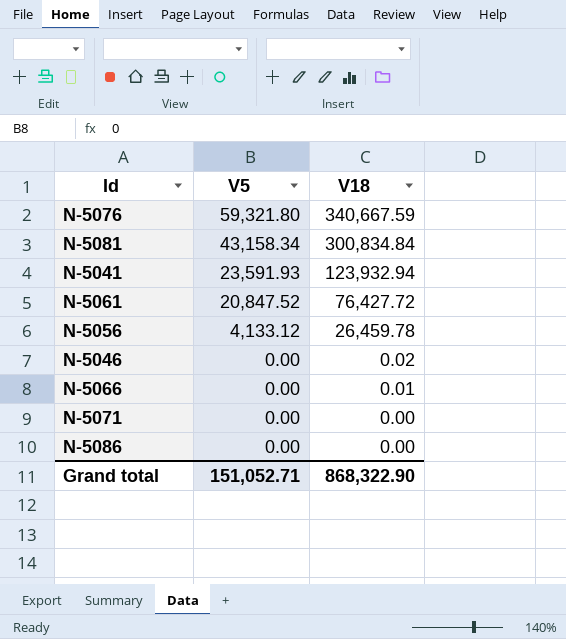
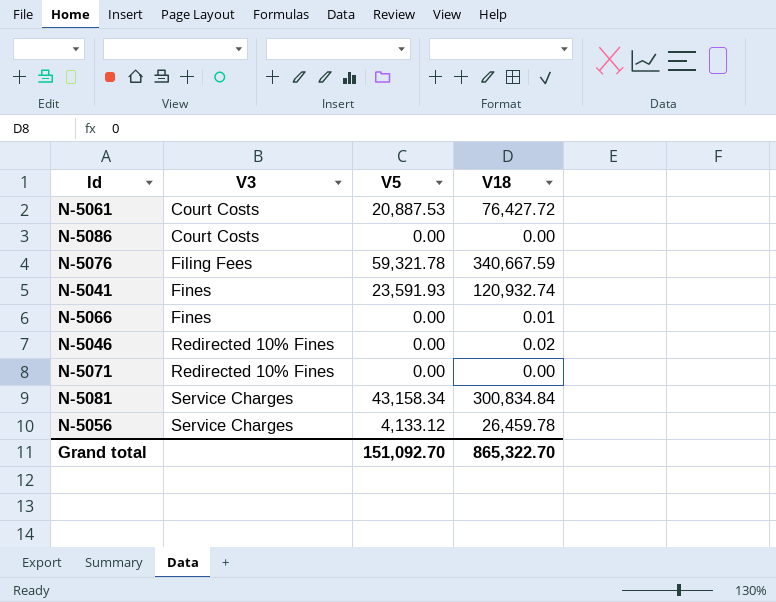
row order: V5 descending -> V3 ascending
column V3 | position: none -> 2
N-5061 | V5: 20,847.52 -> 20,887.53
N-5076 | V5: 59,321.80 -> 59,321.78
N-5041 | V18: 123,932.94 -> 120,932.74
Grand total | V5: 151,052.71 -> 151,092.70
Grand total | V18: 868,322.90 -> 865,322.70

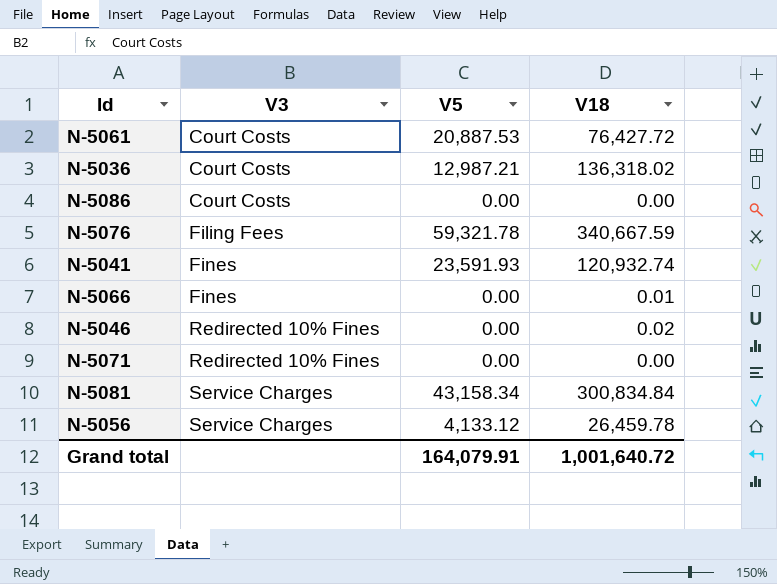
row N-5036: none -> Court Costs | 12,987.21 | 136,318.02
Grand total | V5: 151,092.70 -> 164,079.91
Grand total | V18: 865,322.70 -> 1,001,640.72

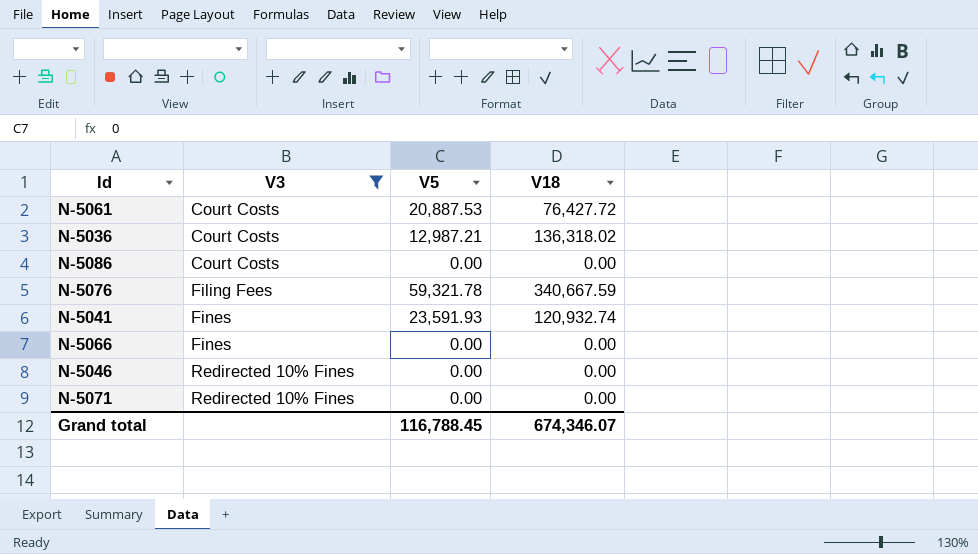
filter: none -> V3 != Service Charges
N-5066 | V18: 0.01 -> 0.00
N-5046 | V18: 0.02 -> 0.00
Grand total | V5: 164,079.91 -> 116,788.45
Grand total | V18: 1,001,640.72 -> 674,346.07

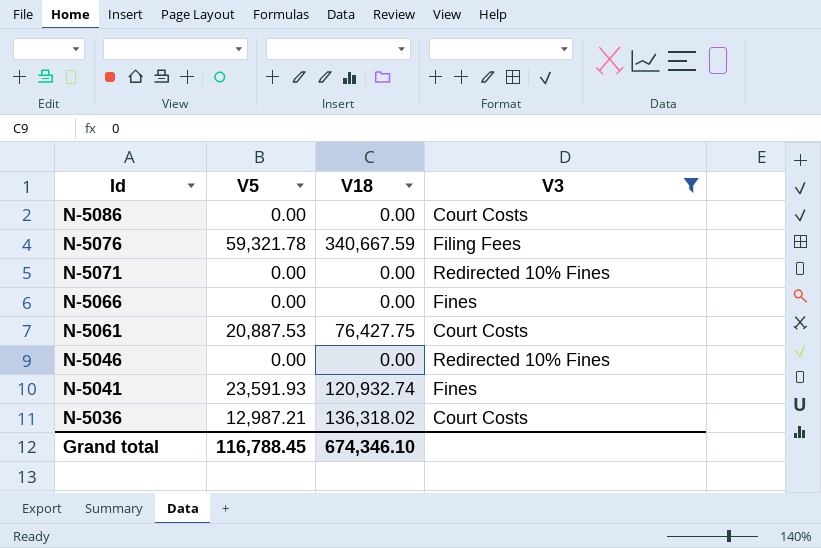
row order: V3 ascending -> Id descending
column V3 | position: 2 -> 4
N-5061 | V18: 76,427.72 -> 76,427.75
Grand total | V18: 674,346.07 -> 674,346.10

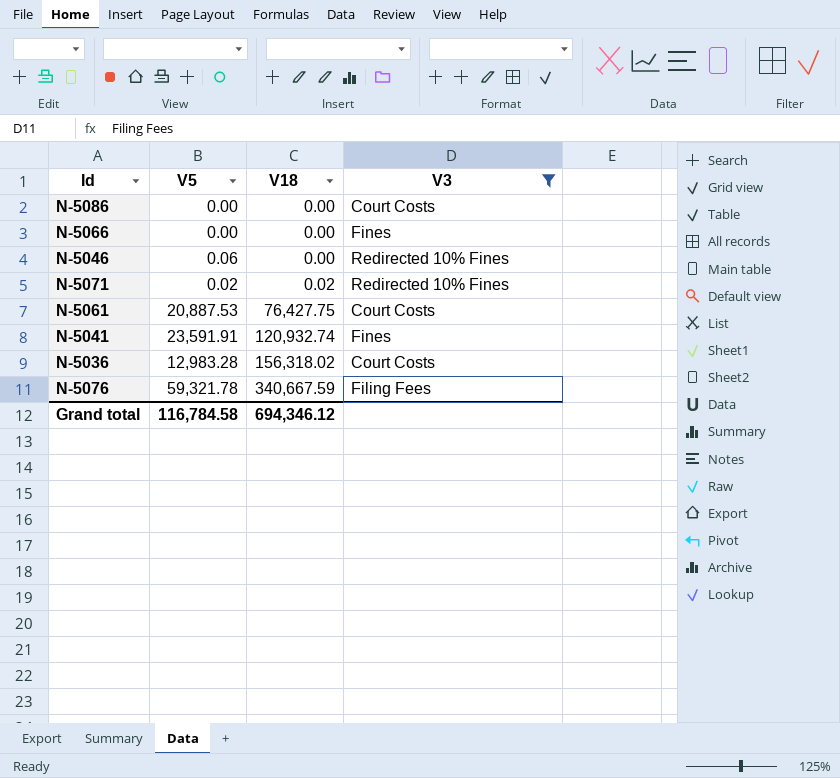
row order: Id descending -> V18 ascending
N-5046 | V5: 0.00 -> 0.06
N-5071 | V5: 0.00 -> 0.02
N-5071 | V18: 0.00 -> 0.02
N-5041 | V5: 23,591.93 -> 23,591.91
N-5036 | V5: 12,987.21 -> 12,983.28
N-5036 | V18: 136,318.02 -> 156,318.02
Grand total | V5: 116,788.45 -> 116,784.58
Grand total | V18: 674,346.10 -> 694,346.12

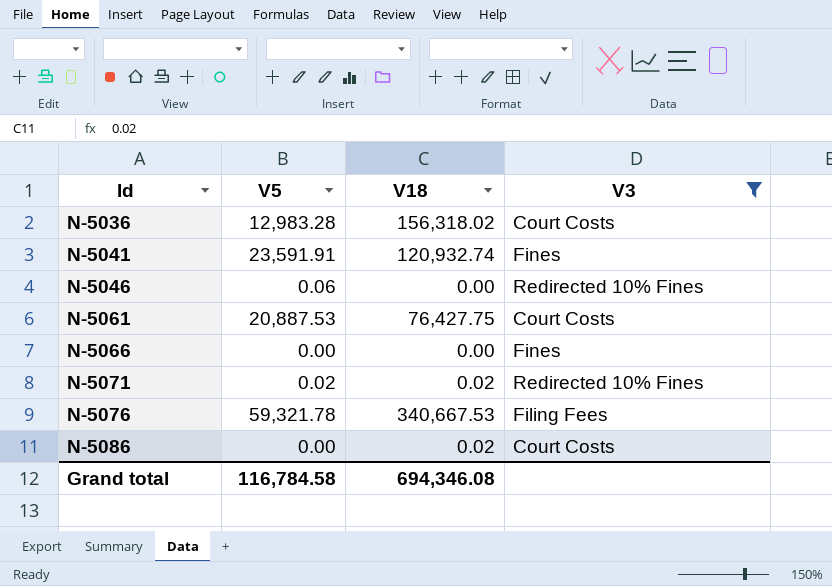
row order: V18 ascending -> Id ascending
N-5076 | V18: 340,667.59 -> 340,667.53
N-5086 | V18: 0.00 -> 0.02
Grand total | V18: 694,346.12 -> 694,346.08

